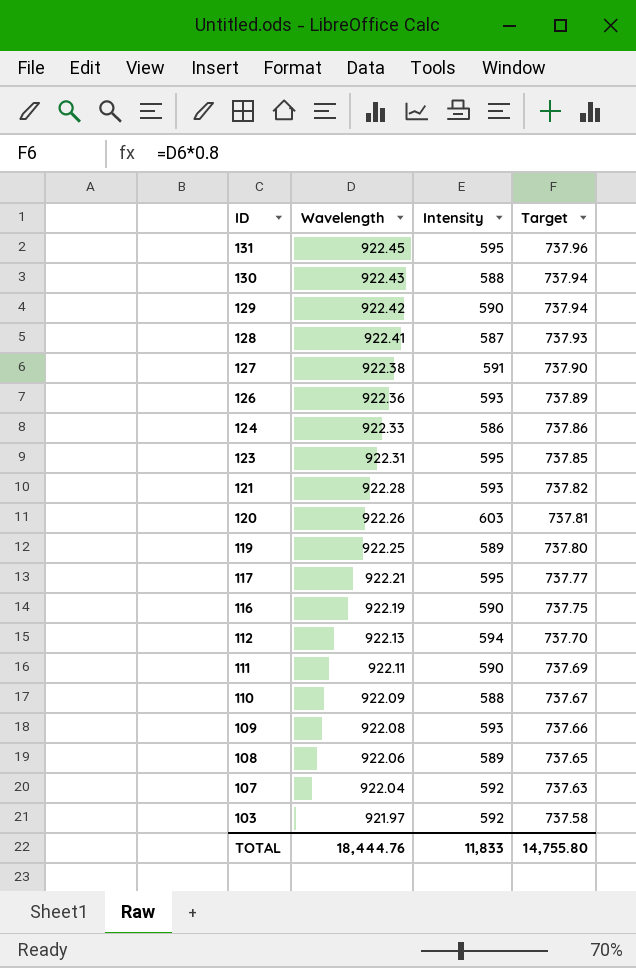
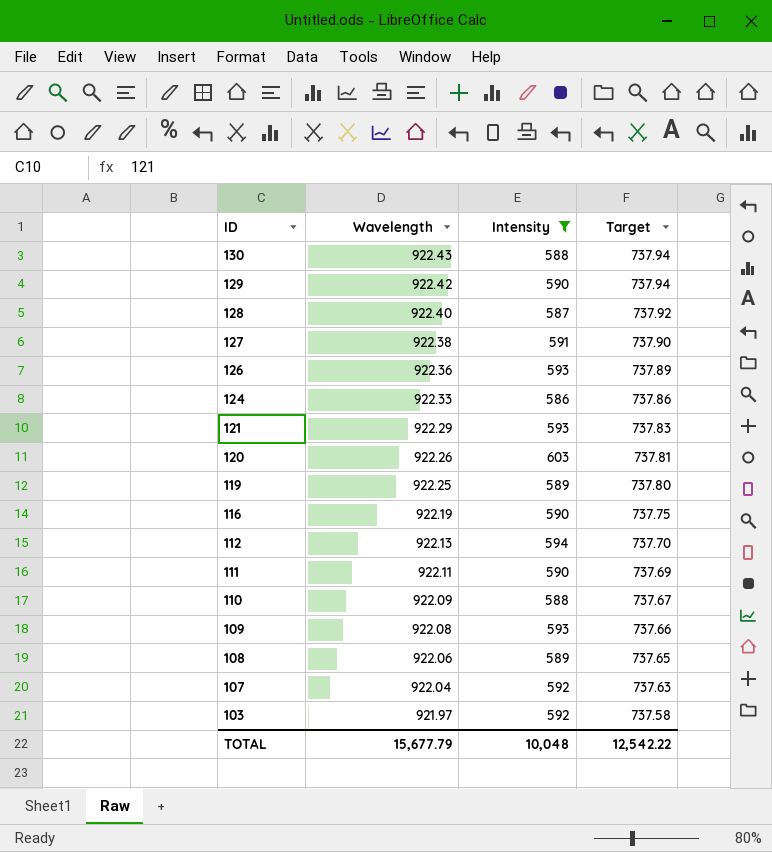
filter: none -> Intensity != 595
128 | Wavelength: 922.41 -> 922.40
128 | Target: 737.93 -> 737.92
121 | Wavelength: 922.28 -> 922.29
121 | Target: 737.82 -> 737.83
TOTAL | Wavelength: 18,444.76 -> 15,677.79
TOTAL | Intensity: 11,833 -> 10,048
TOTAL | Target: 14,755.80 -> 12,542.22

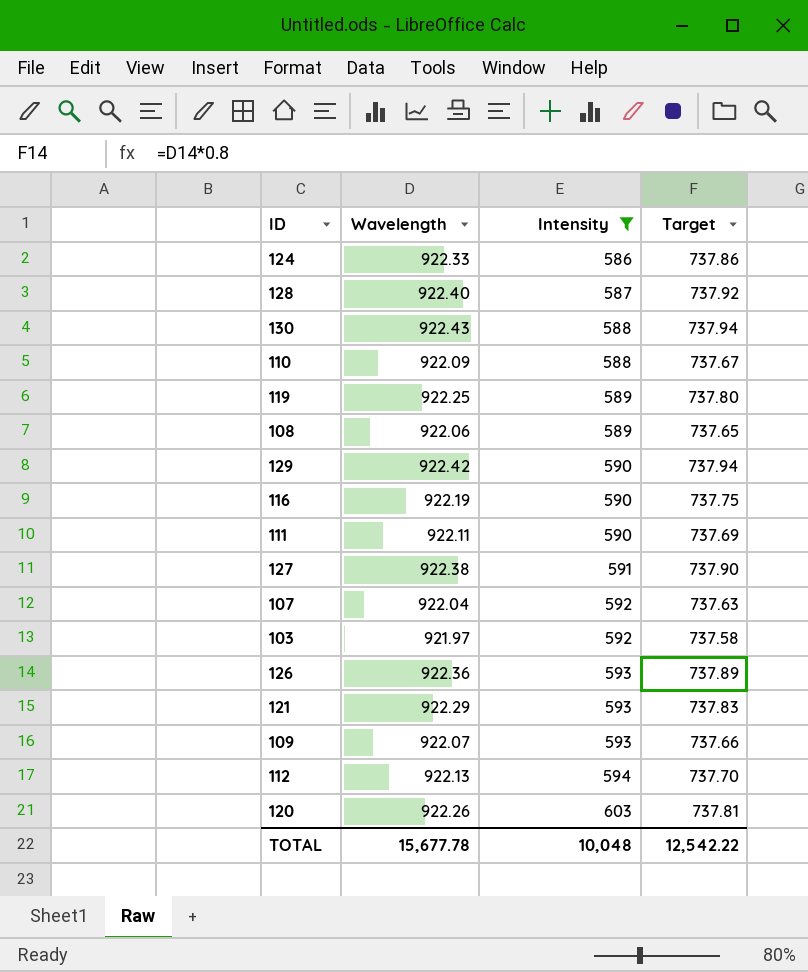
row order: ID descending -> Intensity ascending
109 | Wavelength: 922.08 -> 922.07
TOTAL | Wavelength: 15,677.79 -> 15,677.78

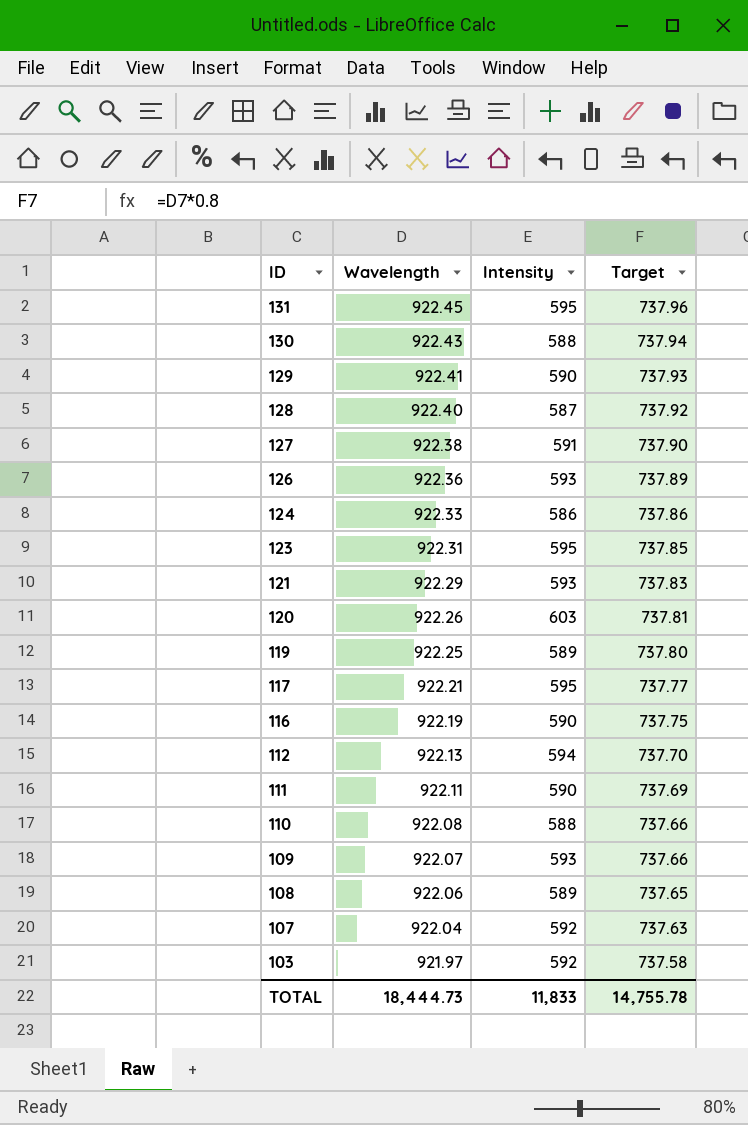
filter: Intensity != 595 -> none
row order: Intensity ascending -> ID descending
129 | Wavelength: 922.42 -> 922.41
129 | Target: 737.94 -> 737.93
110 | Wavelength: 922.09 -> 922.08
110 | Target: 737.67 -> 737.66
TOTAL | Wavelength: 15,677.78 -> 18,444.73
TOTAL | Intensity: 10,048 -> 11,833
TOTAL | Target: 12,542.22 -> 14,755.78

